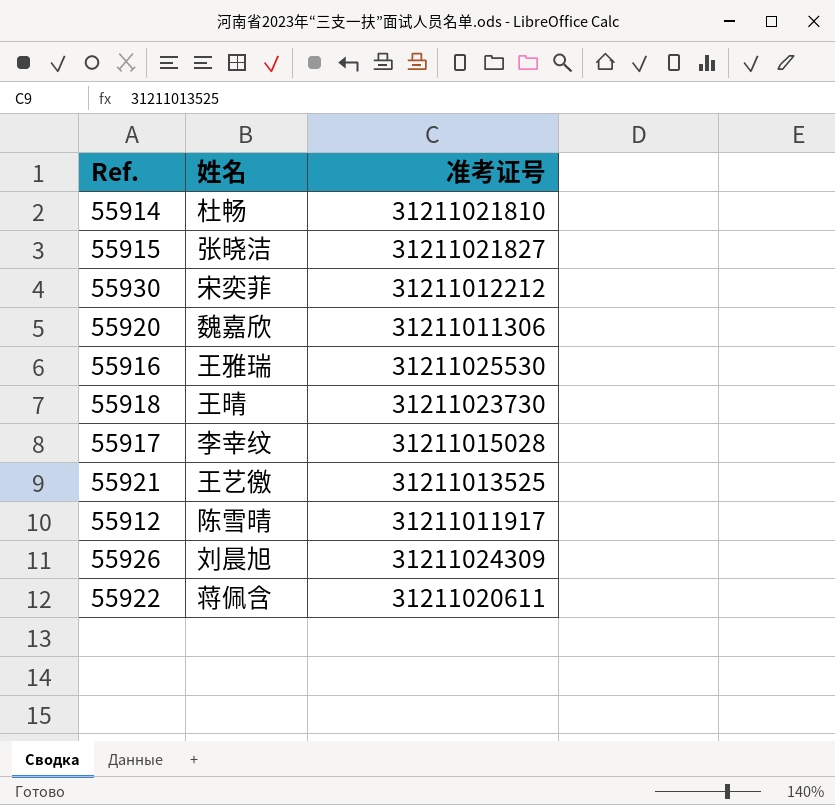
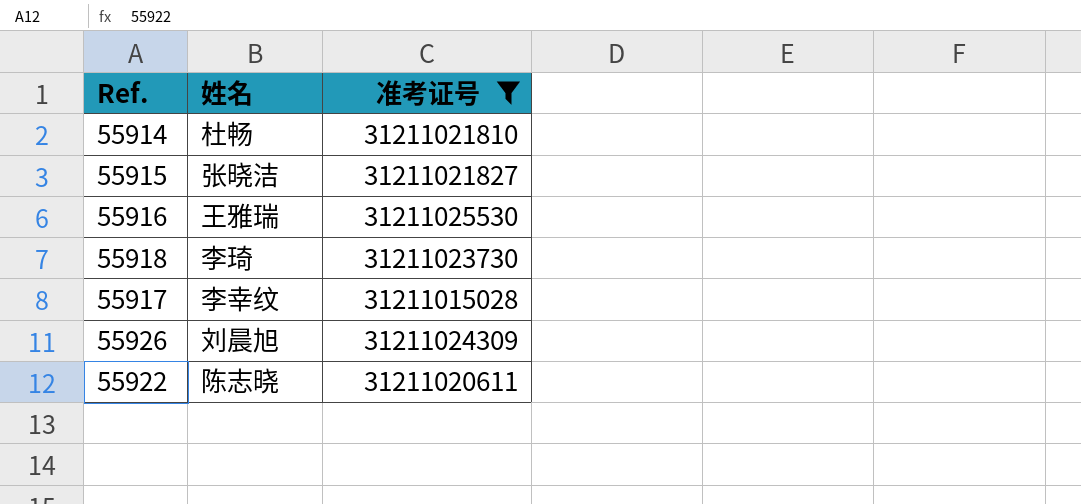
filter: none -> 准考证号 >= 31211015028
55918 | 姓名: 王晴 -> 李琦
55922 | 姓名: 蒋佩含 -> 陈志晓

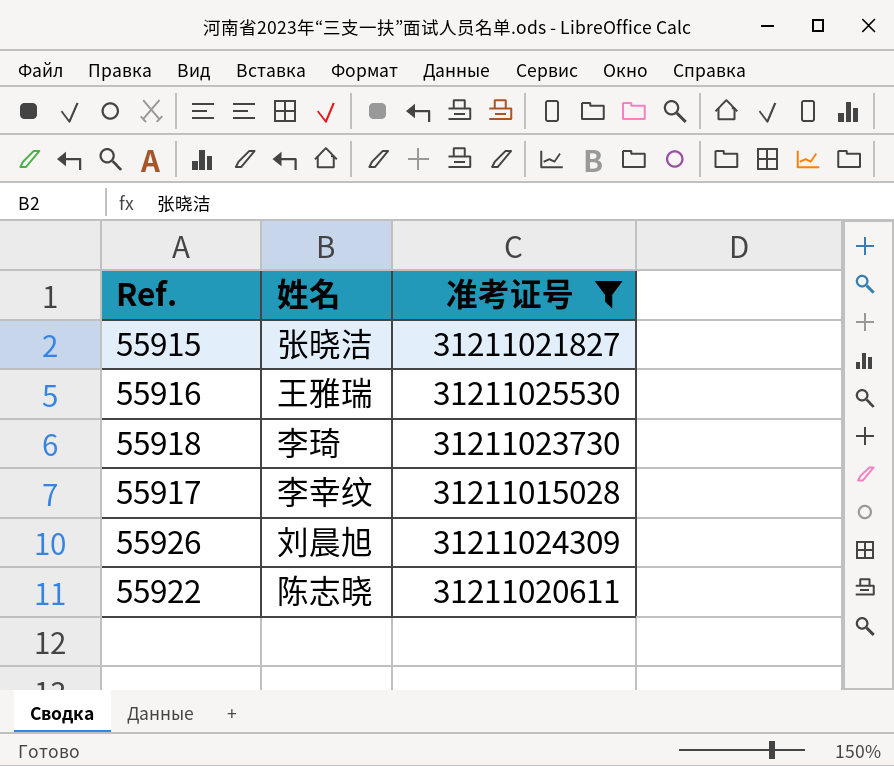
row 55914: 杜畅 | 31211021810 -> none

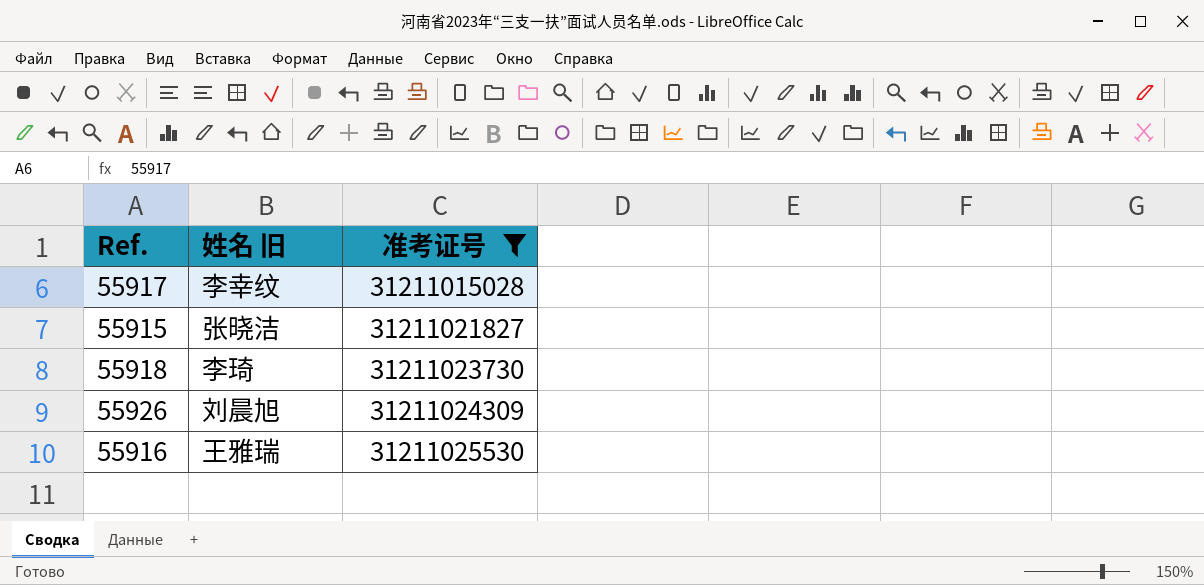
row order: none -> 准考证号 ascending
column name: 姓名 -> 姓名 旧
row 55922: 陈志晓 | 31211020611 -> none

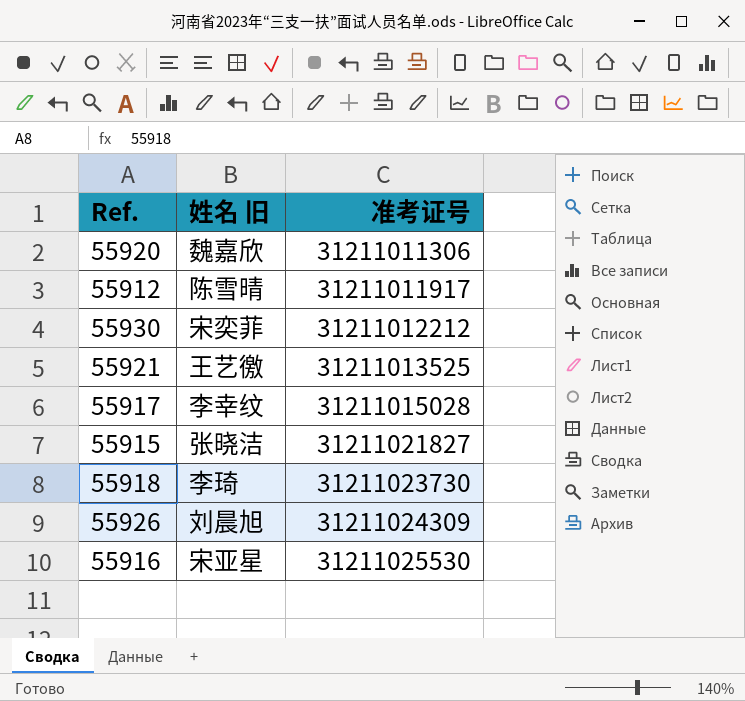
filter: 准考证号 >= 31211015028 -> none
55916 | 姓名 旧: 王雅瑞 -> 宋亚星

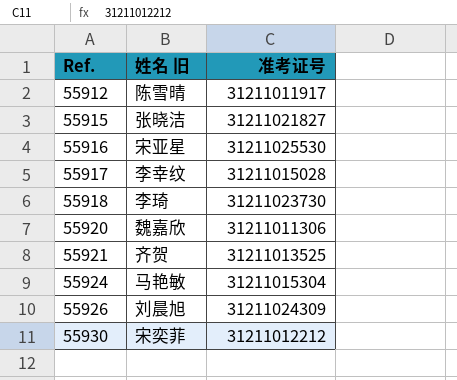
row order: 准考证号 ascending -> Ref. ascending
55921 | 姓名 旧: 王艺徼 -> 齐贺
row 55924: none -> 马艳敏 | 31211015304

